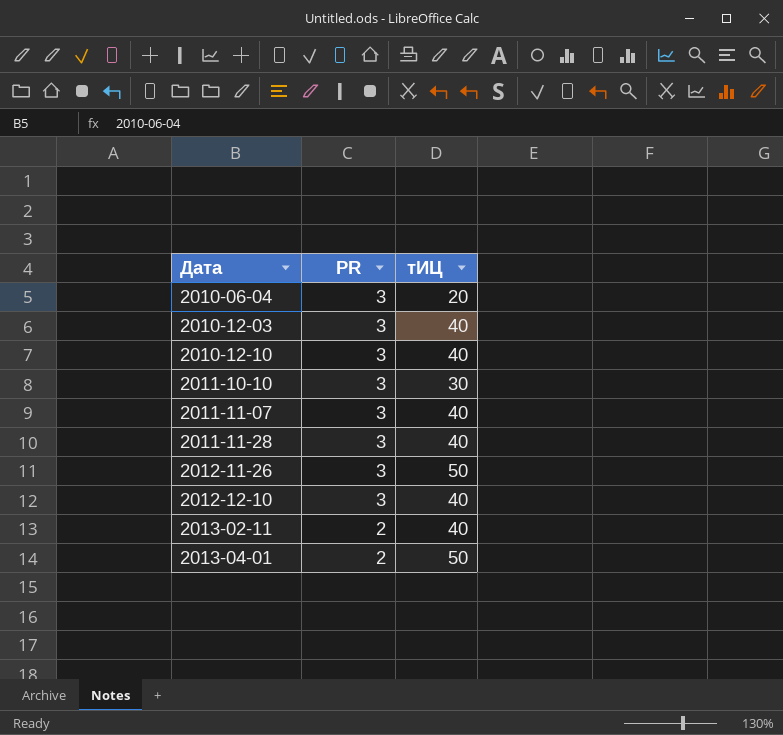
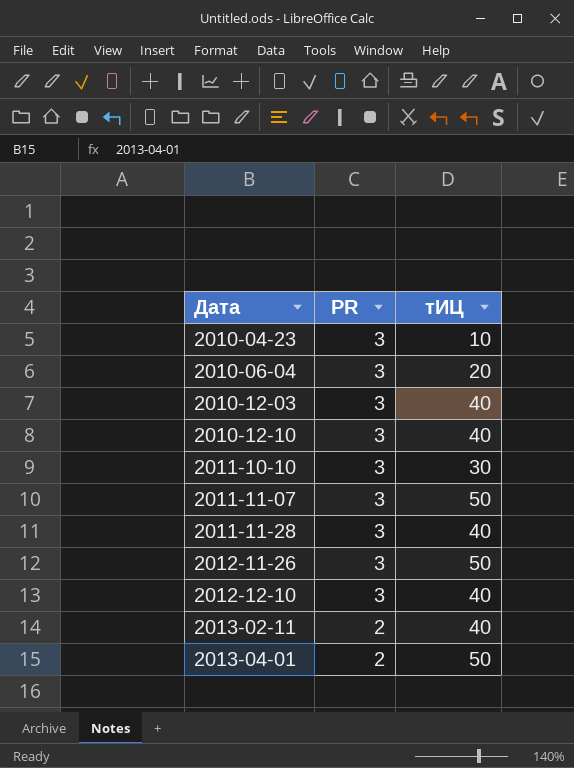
row 2010-04-23: none -> 3 | 10
2011-11-07 | тИЦ: 40 -> 50

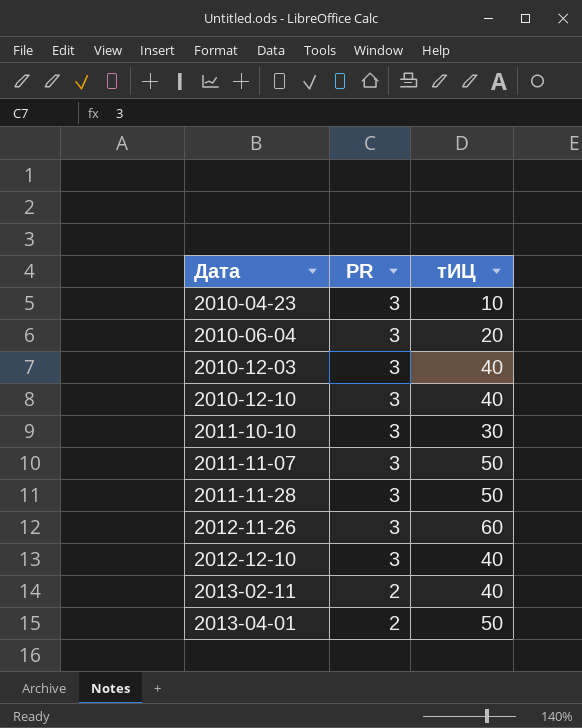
2011-11-28 | тИЦ: 40 -> 50
2012-11-26 | тИЦ: 50 -> 60

